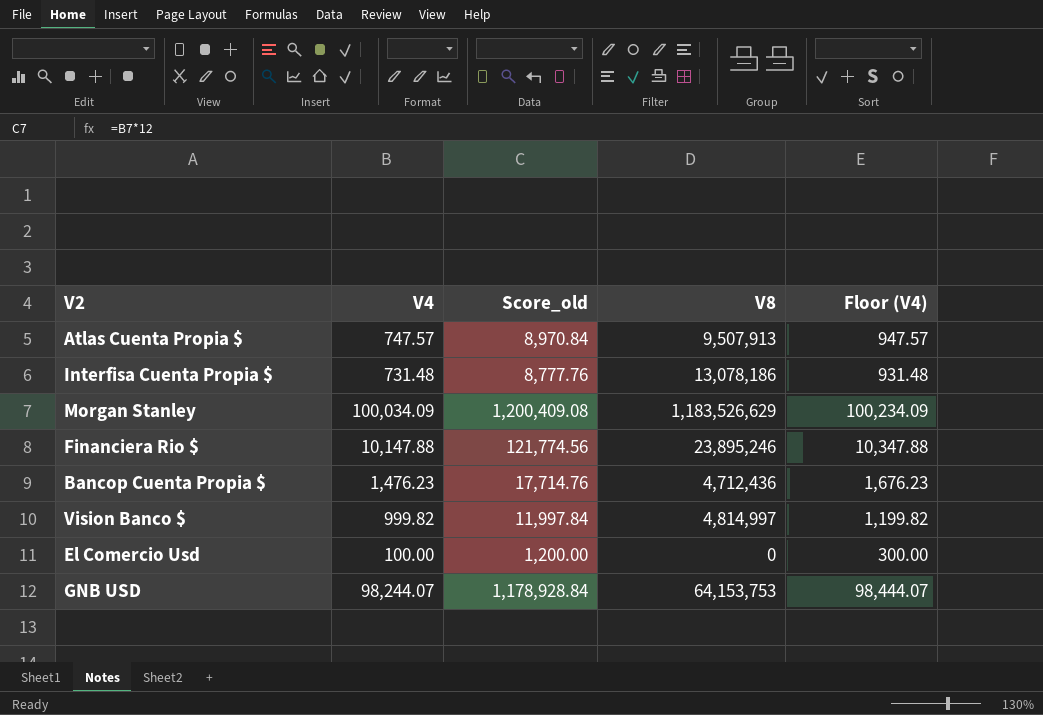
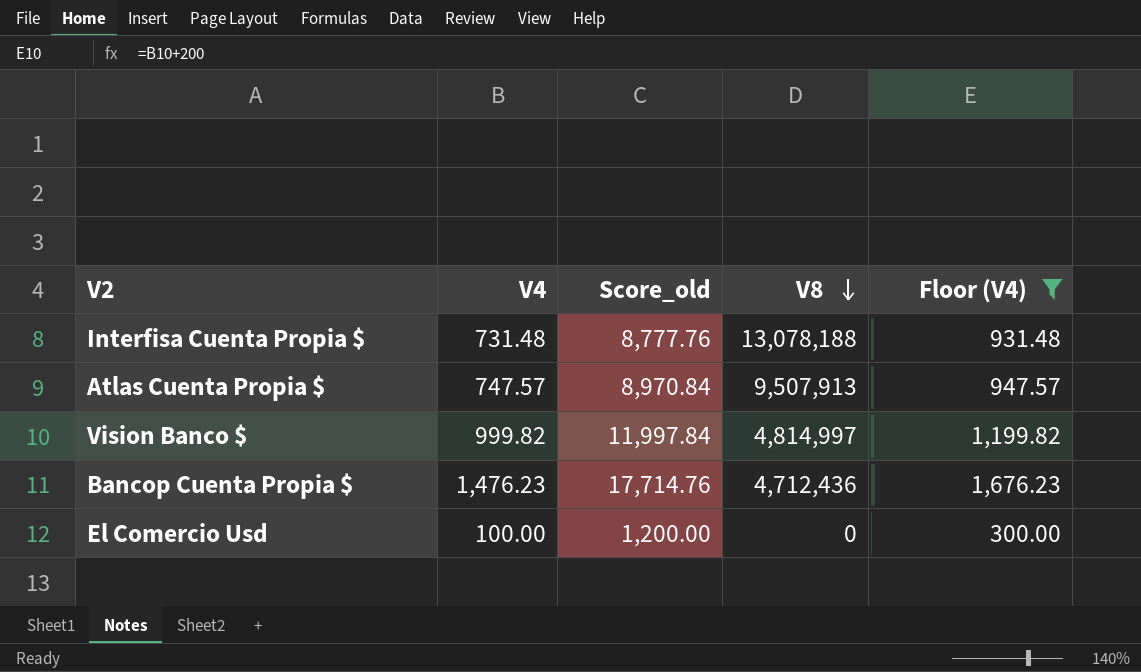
filter: none -> Floor (V4) <= 1,676.23
row order: none -> V8 descending
Interfisa Cuenta Propia $ | V8: 13,078,186 -> 13,078,188

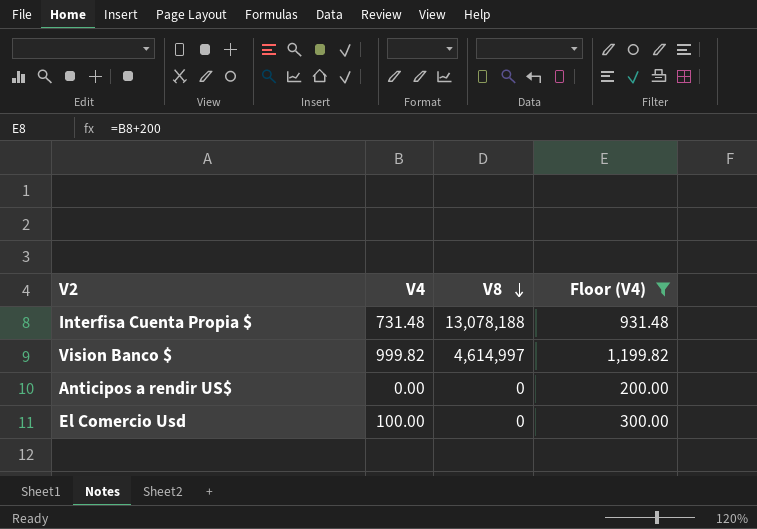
column Score_old | formula: [V4] * 12 -> none
row Atlas Cuenta Propia $: 747.57 | 8,970.84 | 9,507,913 | 947.57 -> none
row Bancop Cuenta Propia $: 1,476.23 | 17,714.76 | 4,712,436 | 1,676.23 -> none
Vision Banco $ | V8: 4,814,997 -> 4,614,997
row Anticipos a rendir US$: none -> 0.00 | 0 | 200.00

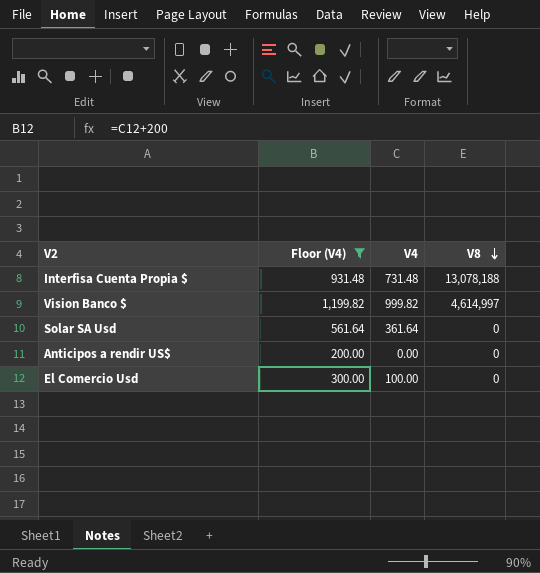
column Floor (V4) | position: 4 -> 2
row Solar SA Usd: none -> 561.64 | 361.64 | 0

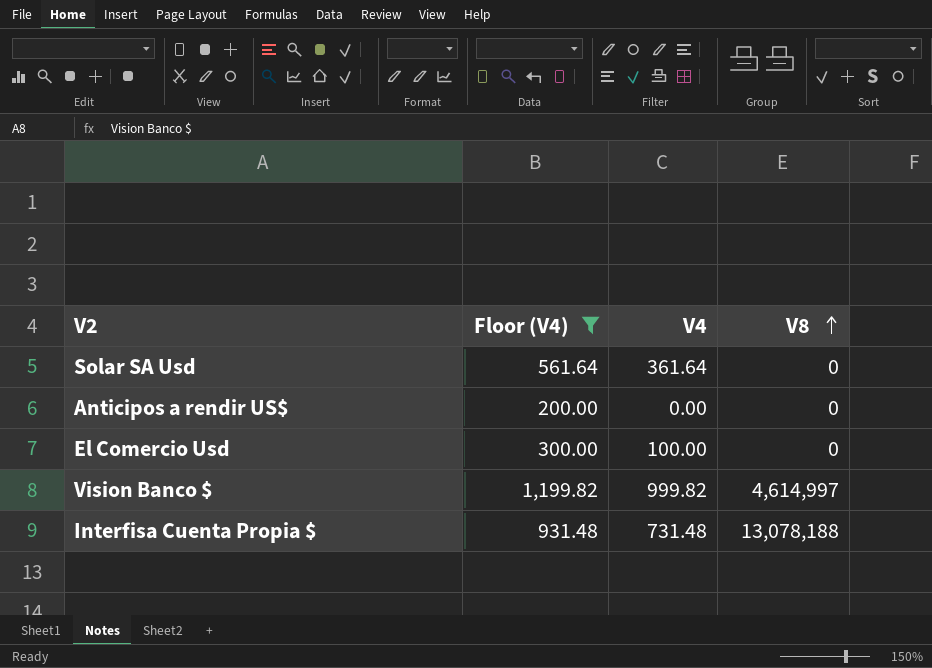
row order: V8 descending -> V8 ascending

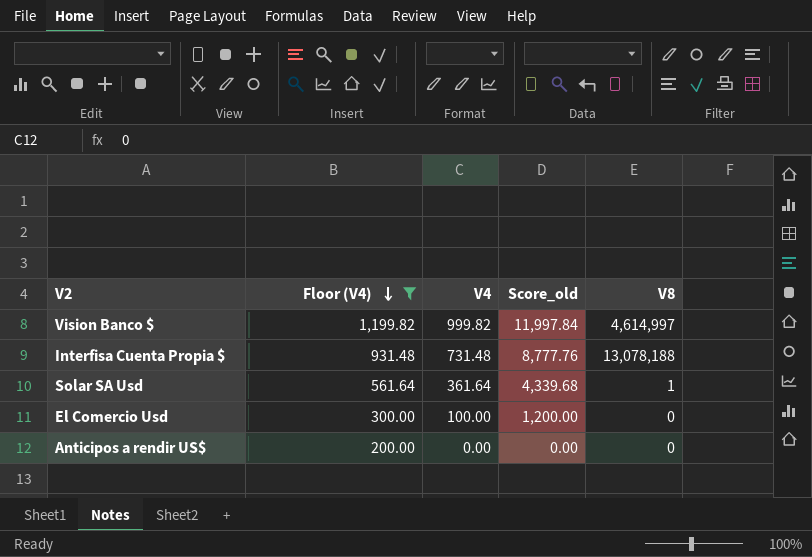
row order: V8 ascending -> Floor (V4) descending
column Score_old | formula: none -> [V4] * 12
Solar SA Usd | V8: 0 -> 1

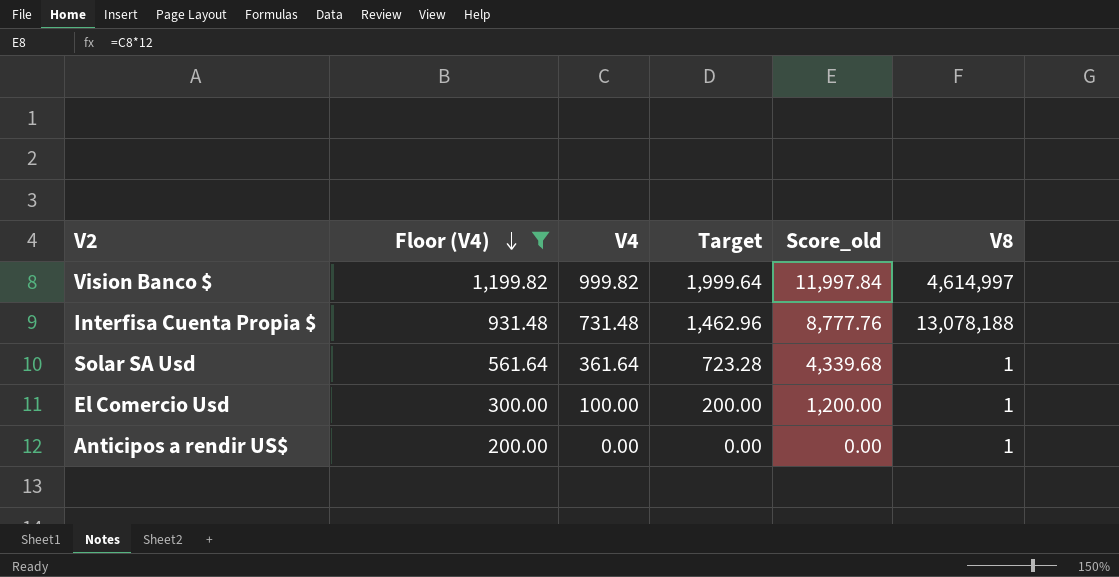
column Target | formula: none -> [V4] * 2
El Comercio Usd | V8: 0 -> 1
Anticipos a rendir US$ | V8: 0 -> 1

